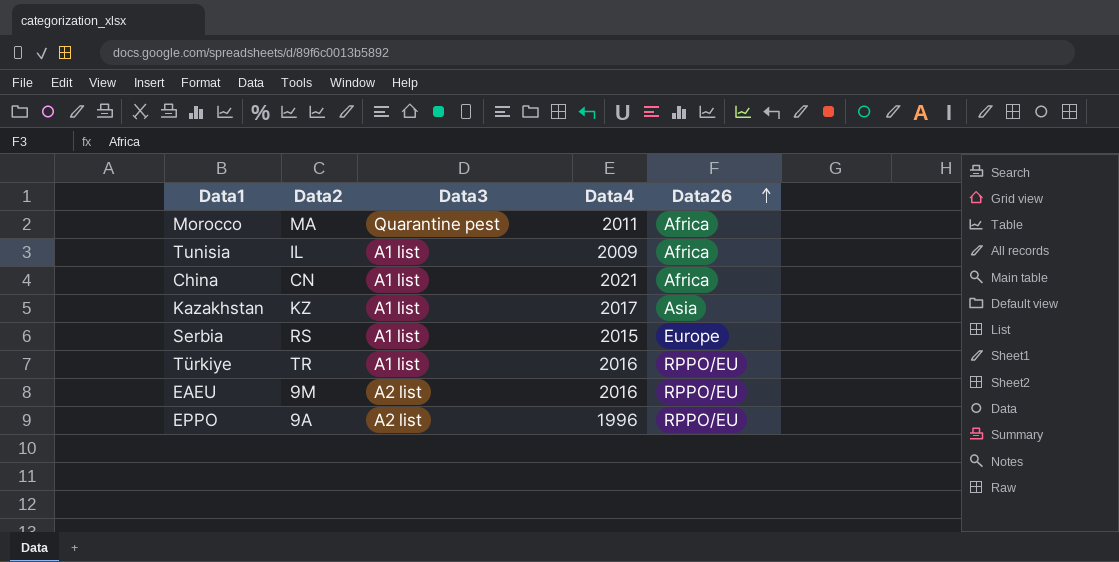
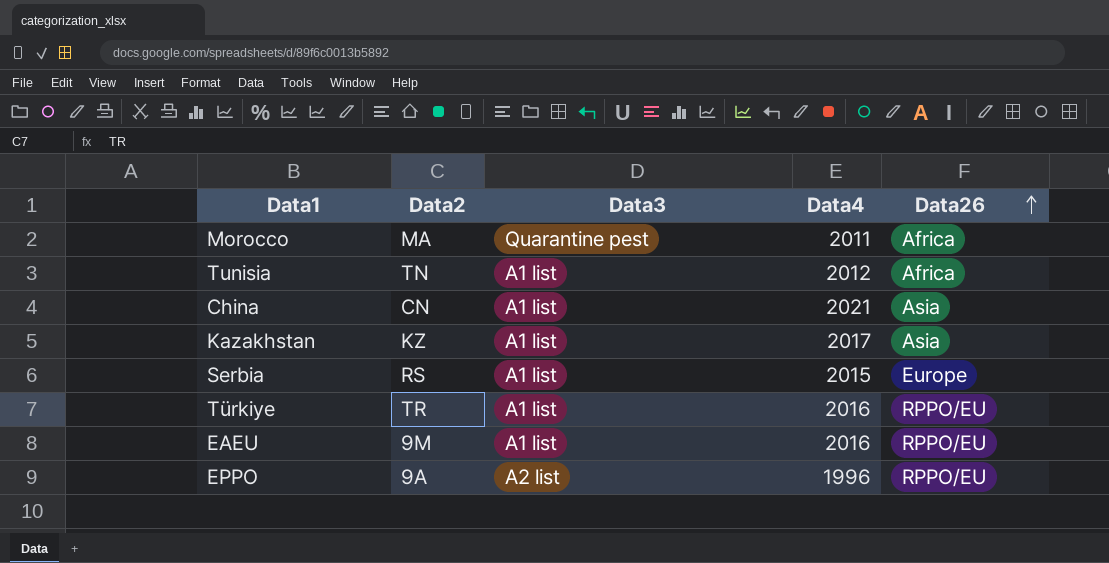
Tunisia | Data2: IL -> TN
Tunisia | Data4: 2009 -> 2012
China | Data26: Africa -> Asia
EAEU | Data3: A2 list -> A1 list

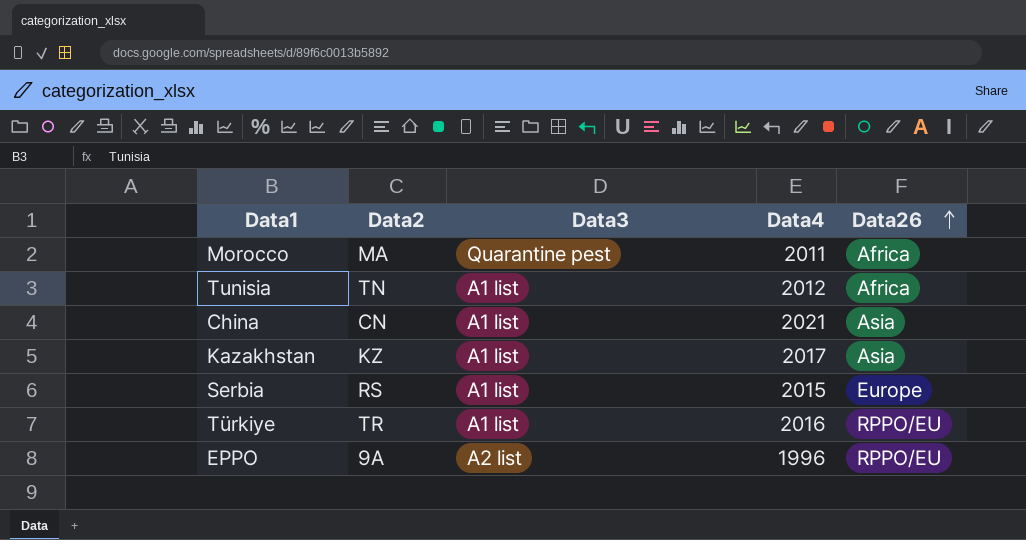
row EAEU: 9M | A1 list | 2016 | RPPO/EU -> none

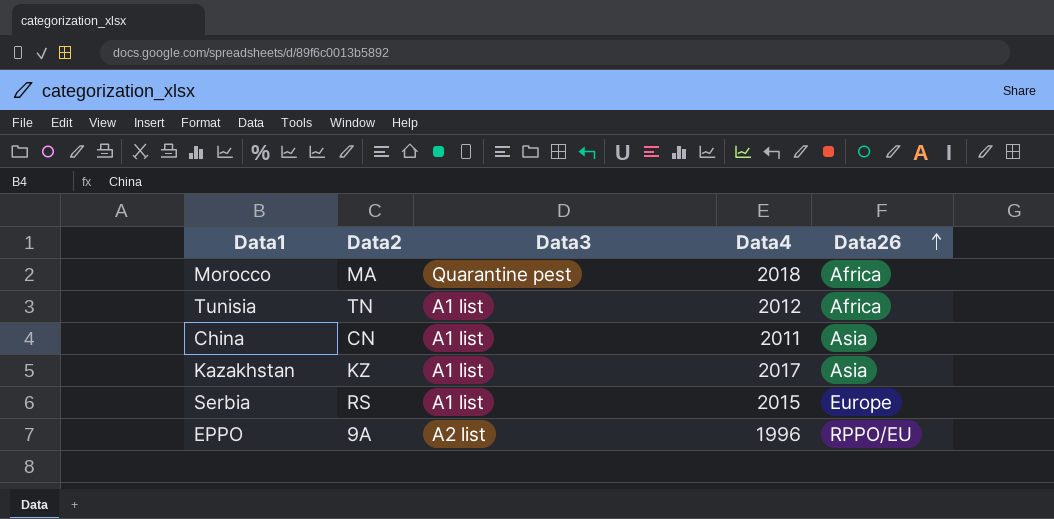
row Türkiye: TR | A1 list | 2016 | RPPO/EU -> none
Morocco | Data4: 2011 -> 2018
China | Data4: 2021 -> 2011

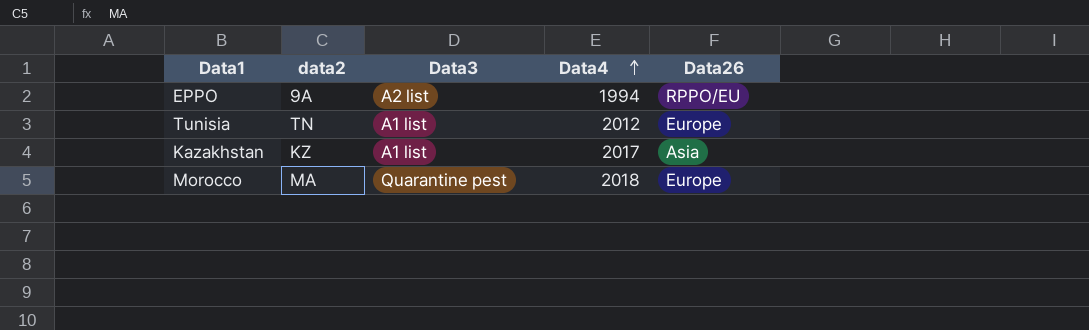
row order: Data26 ascending -> Data4 ascending
column name: Data2 -> data2
row China: CN | A1 list | 2011 | Asia -> none
row Serbia: RS | A1 list | 2015 | Europe -> none
EPPO | Data4: 1996 -> 1994
Tunisia | Data26: Africa -> Europe
Morocco | Data26: Africa -> Europe

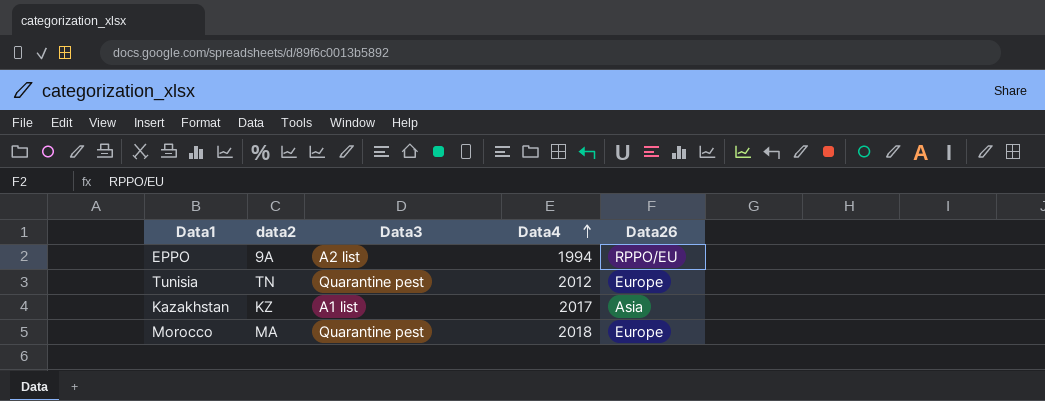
Tunisia | Data3: A1 list -> Quarantine pest

